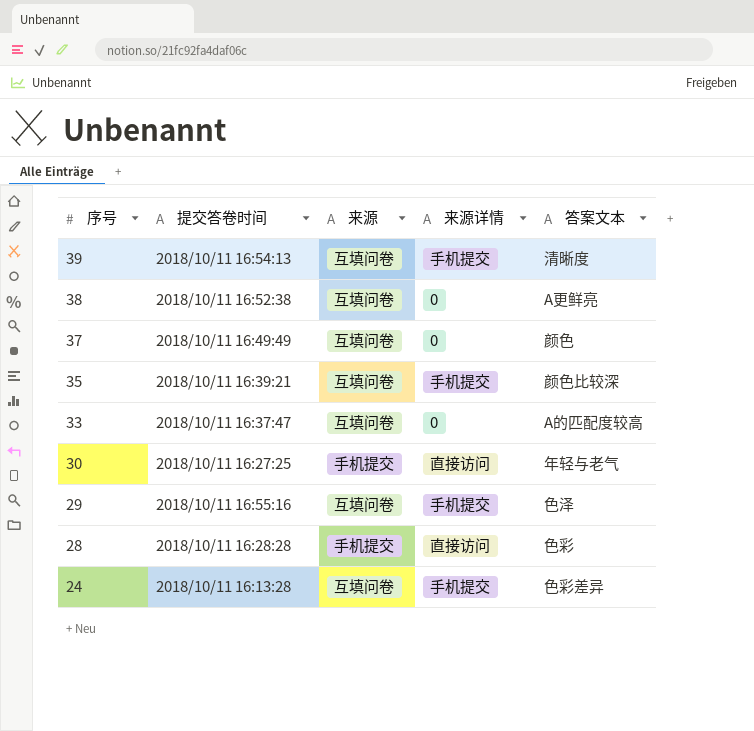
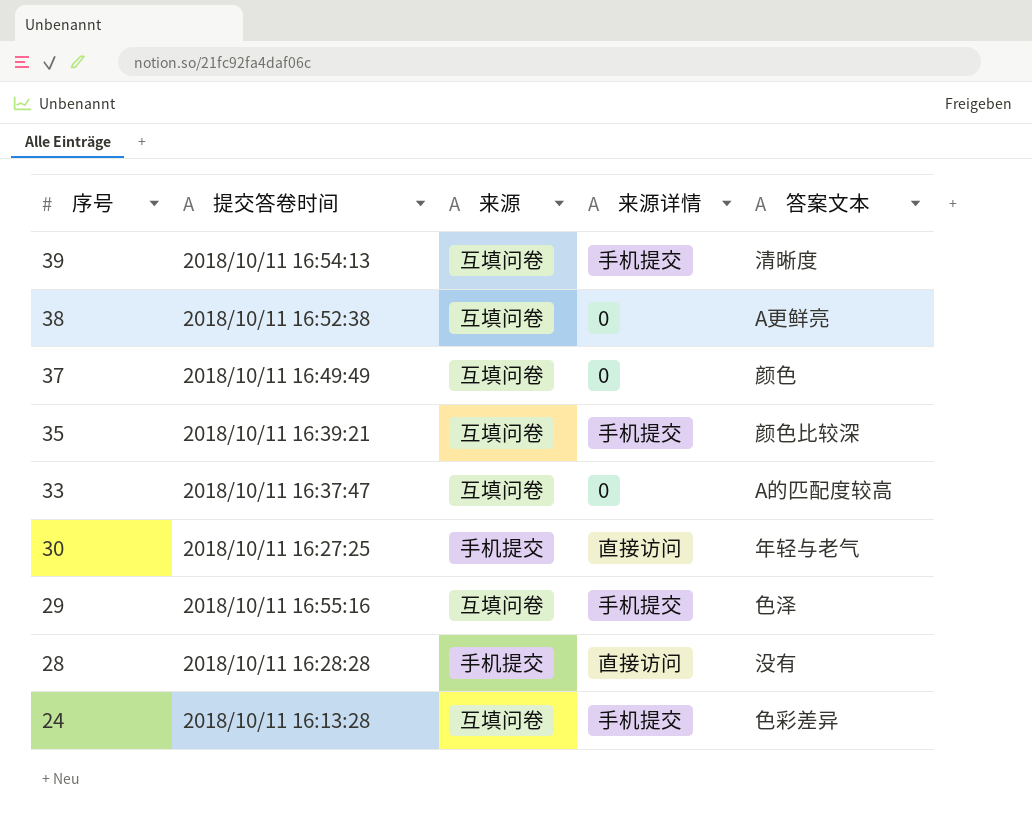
28 | 答案文本: 色彩 -> 没有

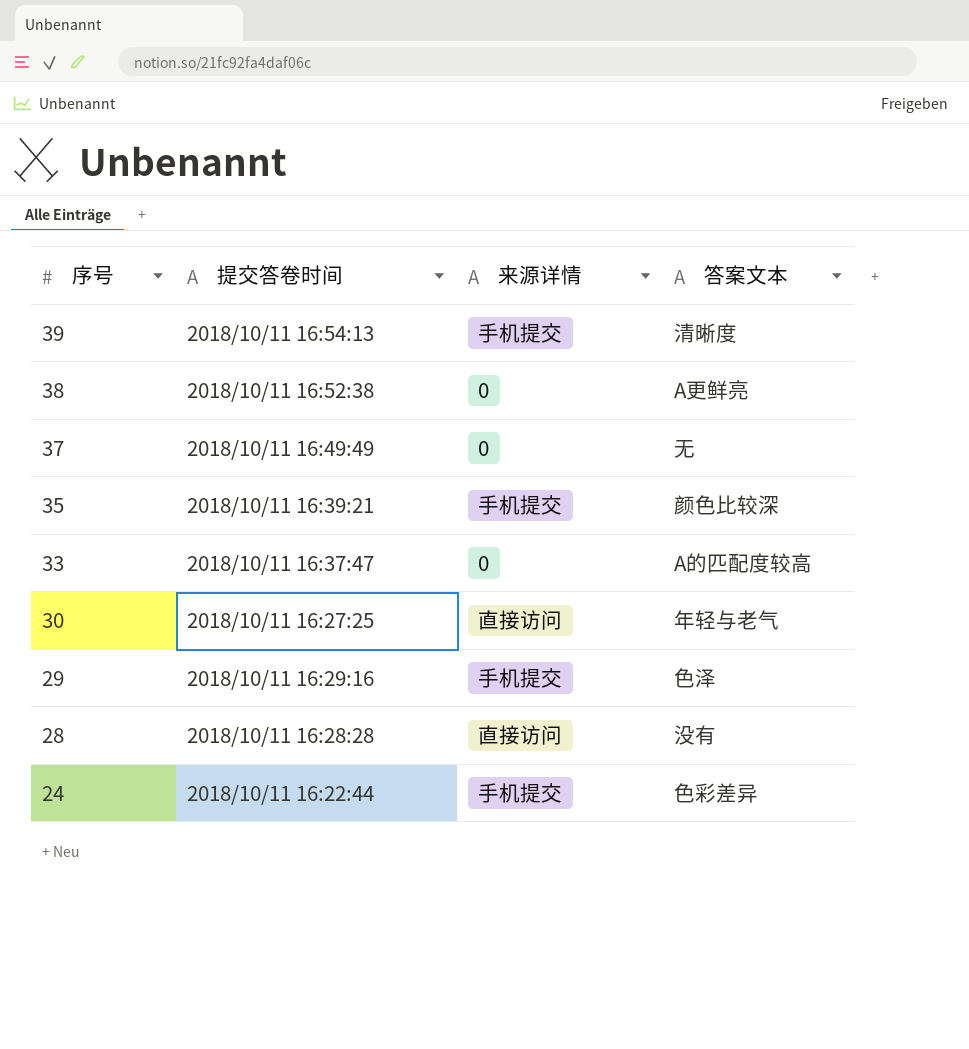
column 来源 | position: 3 -> none
37 | 答案文本: 颜色 -> 无
29 | 提交答卷时间: 2018/10/11 16:55:16 -> 2018/10/11 16:29:16
24 | 提交答卷时间: 2018/10/11 16:13:28 -> 2018/10/11 16:22:44

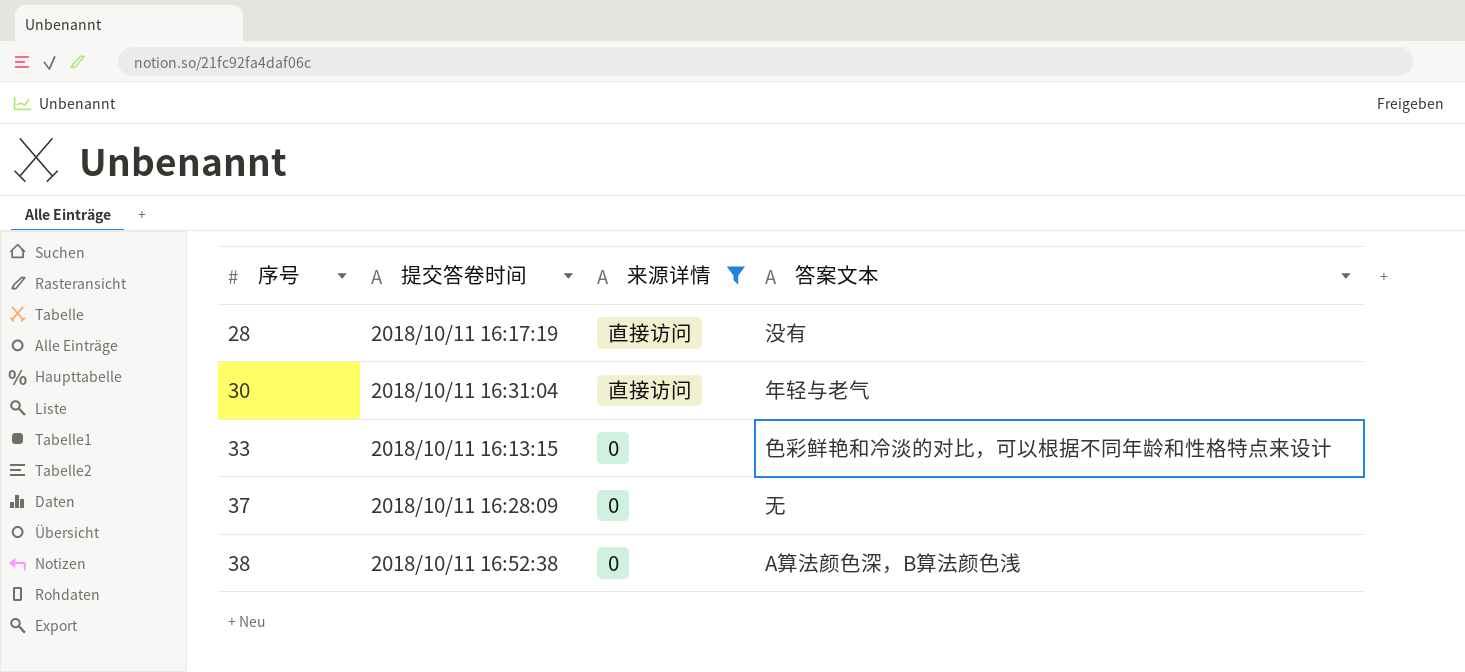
filter: none -> 来源详情 != 手机提交
row order: 序号 descending -> 序号 ascending
28 | 提交答卷时间: 2018/10/11 16:28:28 -> 2018/10/11 16:17:19
30 | 提交答卷时间: 2018/10/11 16:27:25 -> 2018/10/11 16:31:04
33 | 提交答卷时间: 2018/10/11 16:37:47 -> 2018/10/11 16:13:15
33 | 答案文本: A的匹配度较高 -> 色彩鲜艳和冷淡的对比，可以根据不同年龄和性格特点来设计
37 | 提交答卷时间: 2018/10/11 16:49:49 -> 2018/10/11 16:28:09
38 | 答案文本: A更鲜亮 -> A算法颜色深，B算法颜色浅

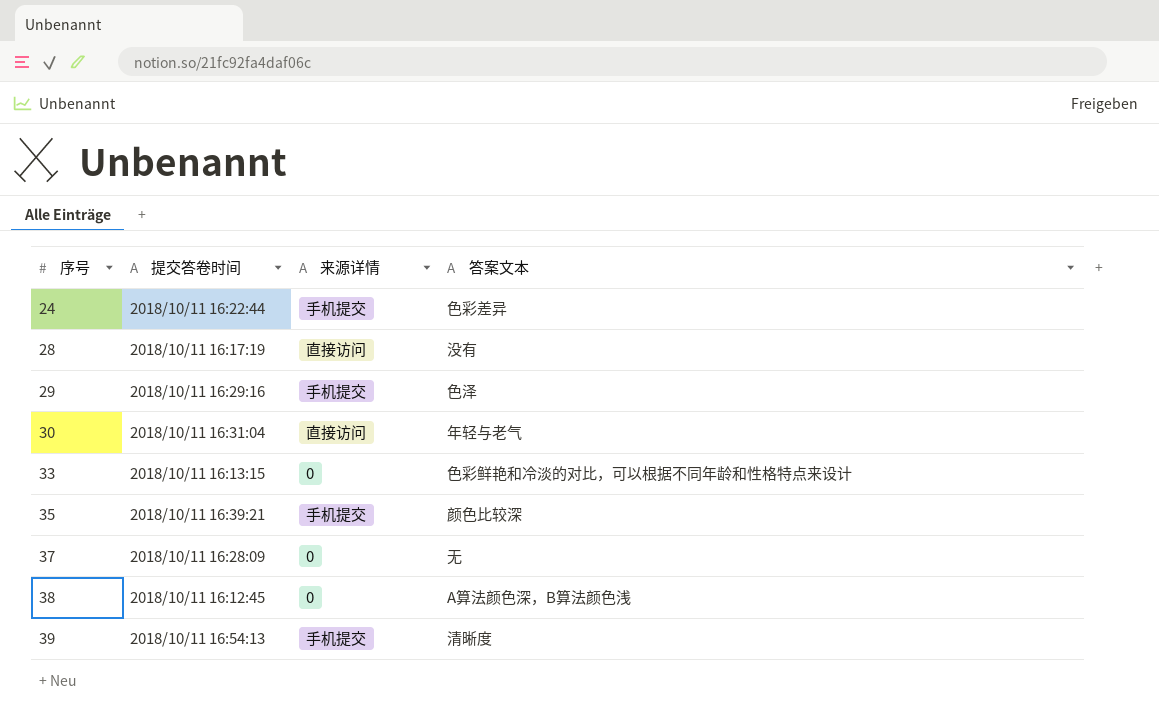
filter: 来源详情 != 手机提交 -> none
38 | 提交答卷时间: 2018/10/11 16:52:38 -> 2018/10/11 16:12:45

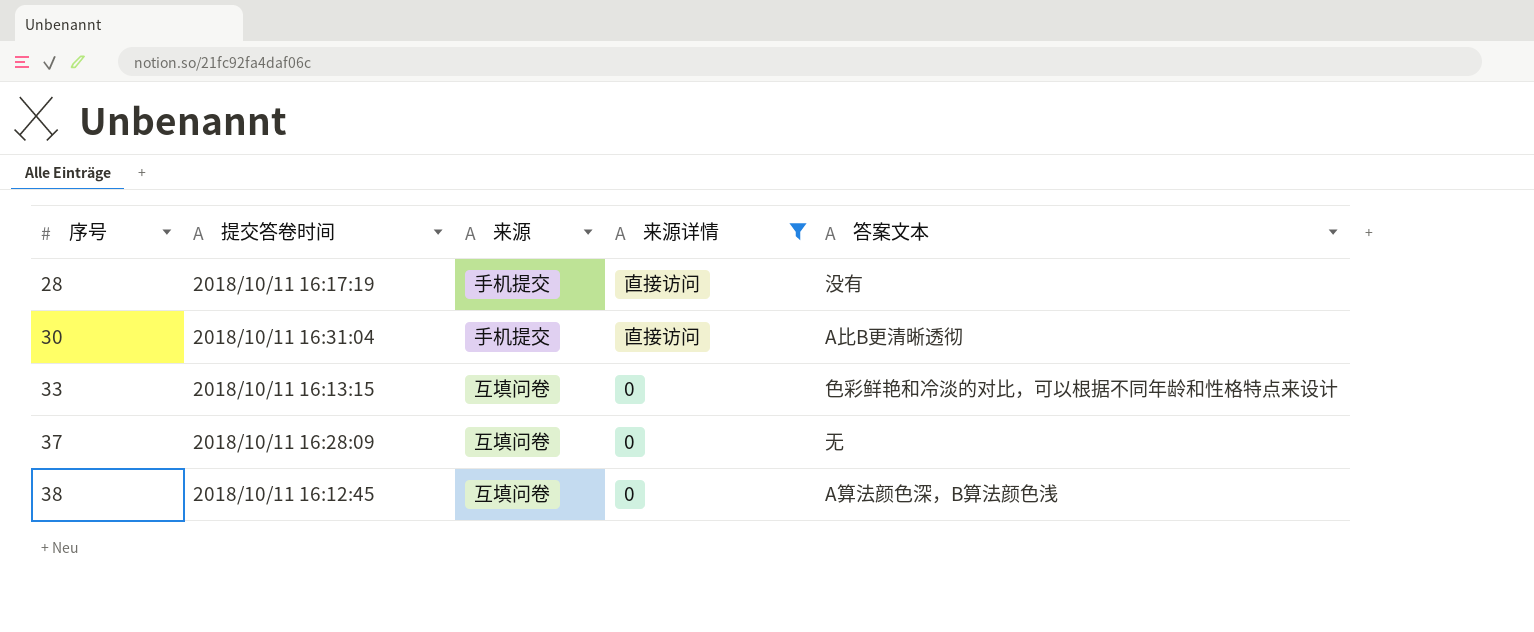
filter: none -> 来源详情 != 手机提交
column 来源 | position: none -> 3
30 | 答案文本: 年轻与老气 -> A比B更清晰透彻

